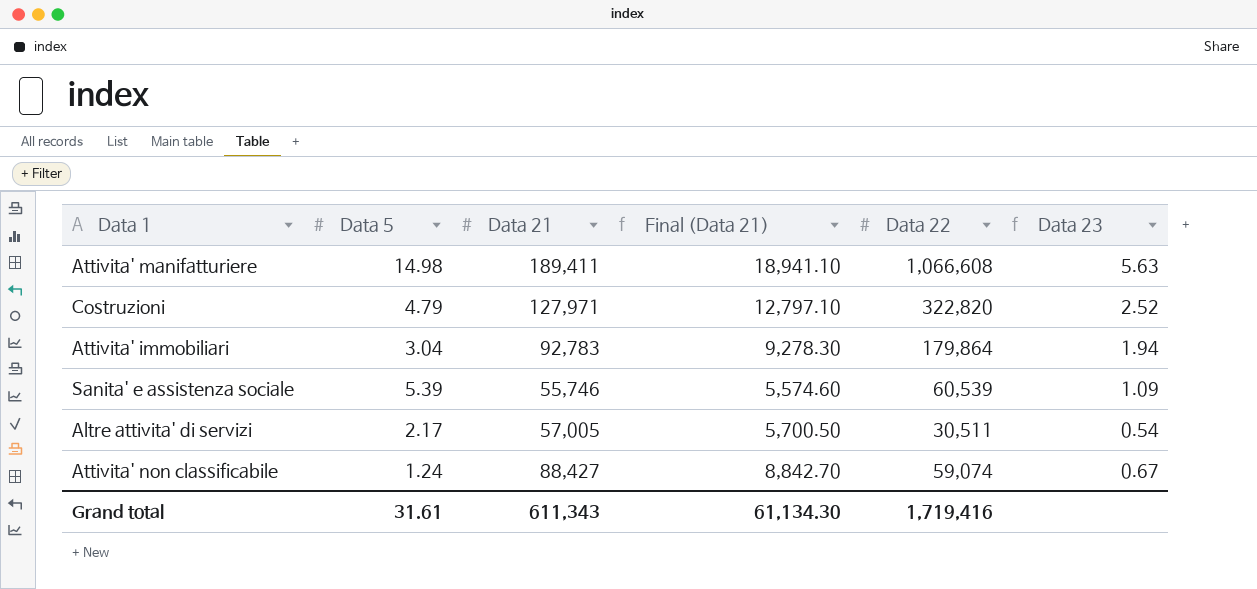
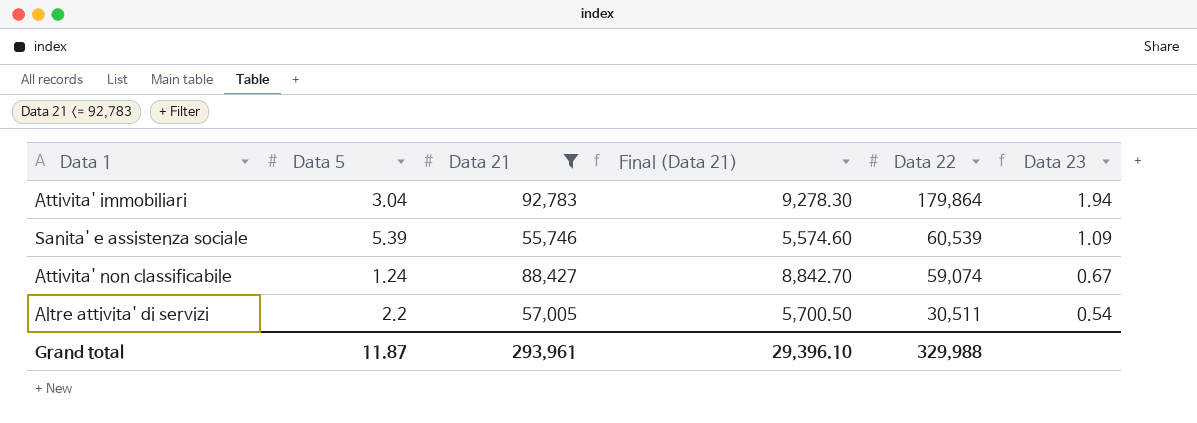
filter: none -> Data 21 <= 92,783
row order: none -> Data 22 descending
Altre attivita' di servizi | Data 5: 2.17 -> 2.2
Grand total | Data 5: 31.61 -> 11.87
Grand total | Data 21: 611,343 -> 293,961
Grand total | Final (Data 21): 61,134.30 -> 29,396.10
Grand total | Data 22: 1,719,416 -> 329,988

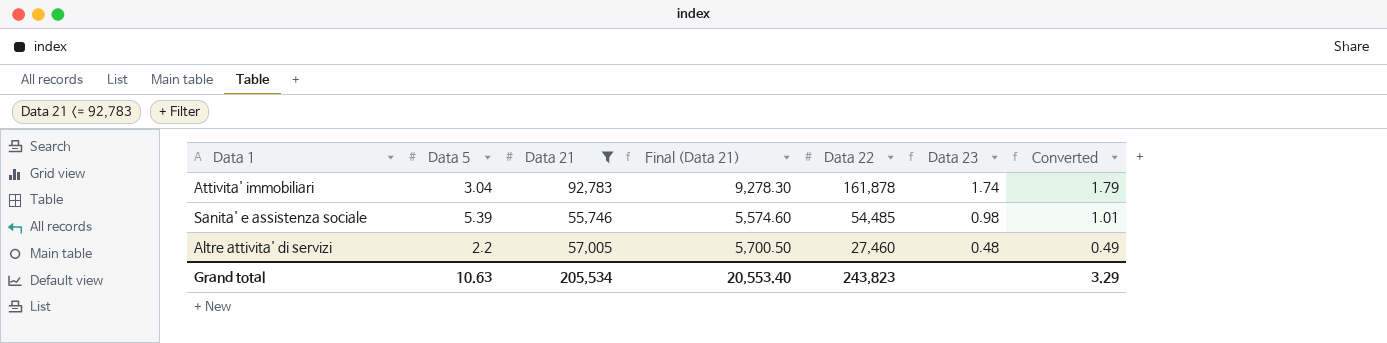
column Converted | formula: none -> [Data 23] * 1.03
row Attivita' non classificabile: 1.24 | 88,427 | 8,842.70 | 59,074 | 0.67 -> none
Attivita' immobiliari | Data 22: 179,864 -> 161,878
Attivita' immobiliari | Data 23: 1.94 -> 1.74
Sanita' e assistenza sociale | Data 22: 60,539 -> 54,485
Sanita' e assistenza sociale | Data 23: 1.09 -> 0.98
Altre attivita' di servizi | Data 22: 30,511 -> 27,460
Altre attivita' di servizi | Data 23: 0.54 -> 0.48
Grand total | Data 5: 11.87 -> 10.63
Grand total | Data 21: 293,961 -> 205,534
Grand total | Final (Data 21): 29,396.10 -> 20,553.40
Grand total | Data 22: 329,988 -> 243,823

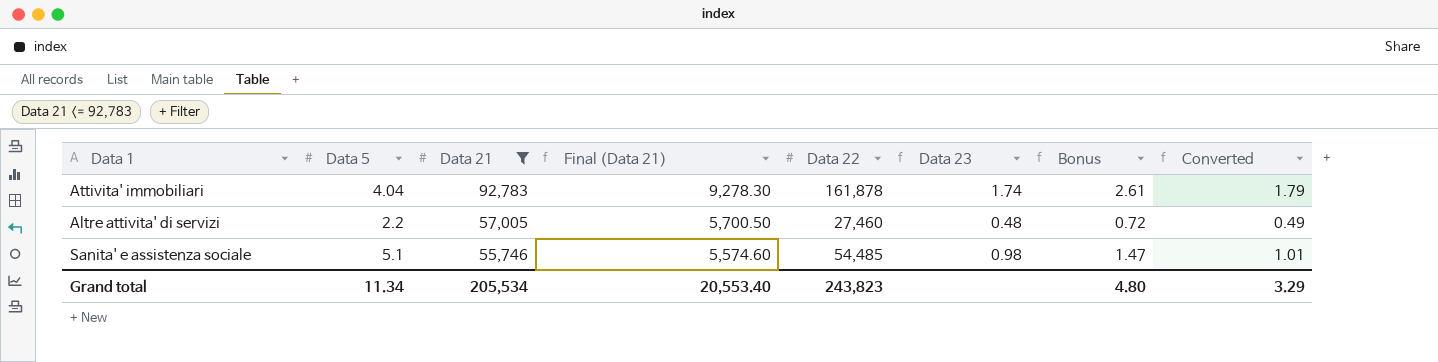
row order: Data 22 descending -> Data 21 descending
column Bonus | formula: none -> [Data 23] * 1.5
Attivita' immobiliari | Data 5: 3.04 -> 4.04
Sanita' e assistenza sociale | Data 5: 5.39 -> 5.1
Grand total | Data 5: 10.63 -> 11.34

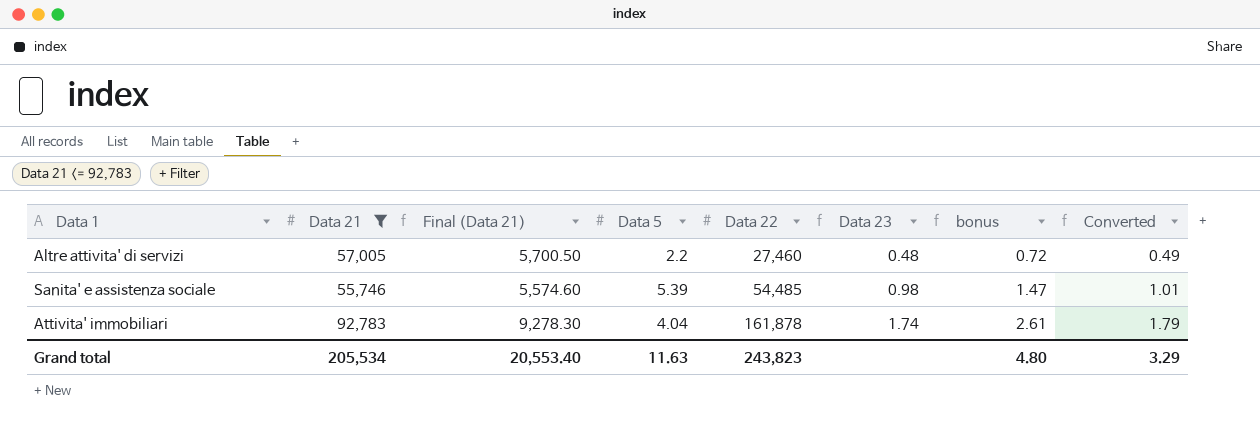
row order: Data 21 descending -> Data 22 ascending
column Data 5 | position: 2 -> 4
column name: Bonus -> bonus
Sanita' e assistenza sociale | Data 5: 5.1 -> 5.39
Grand total | Data 5: 11.34 -> 11.63

